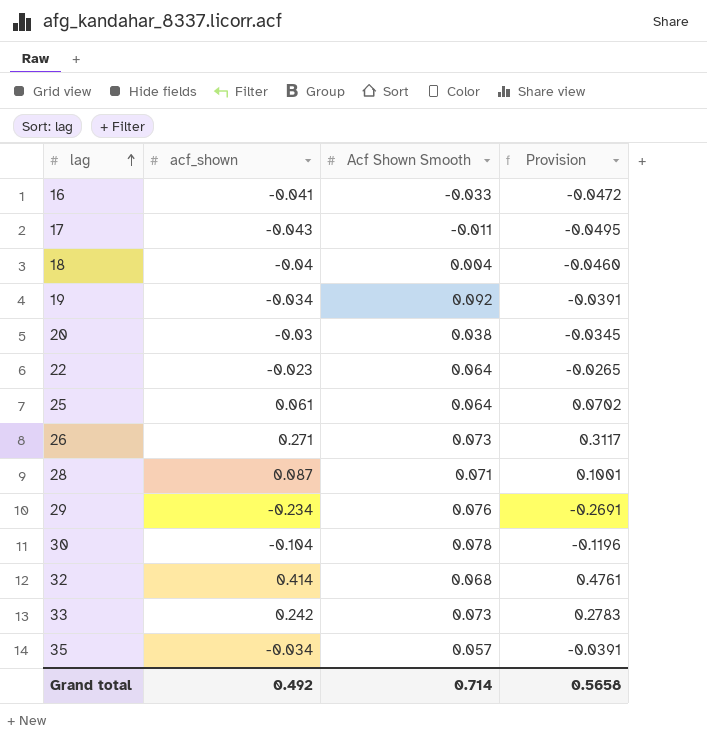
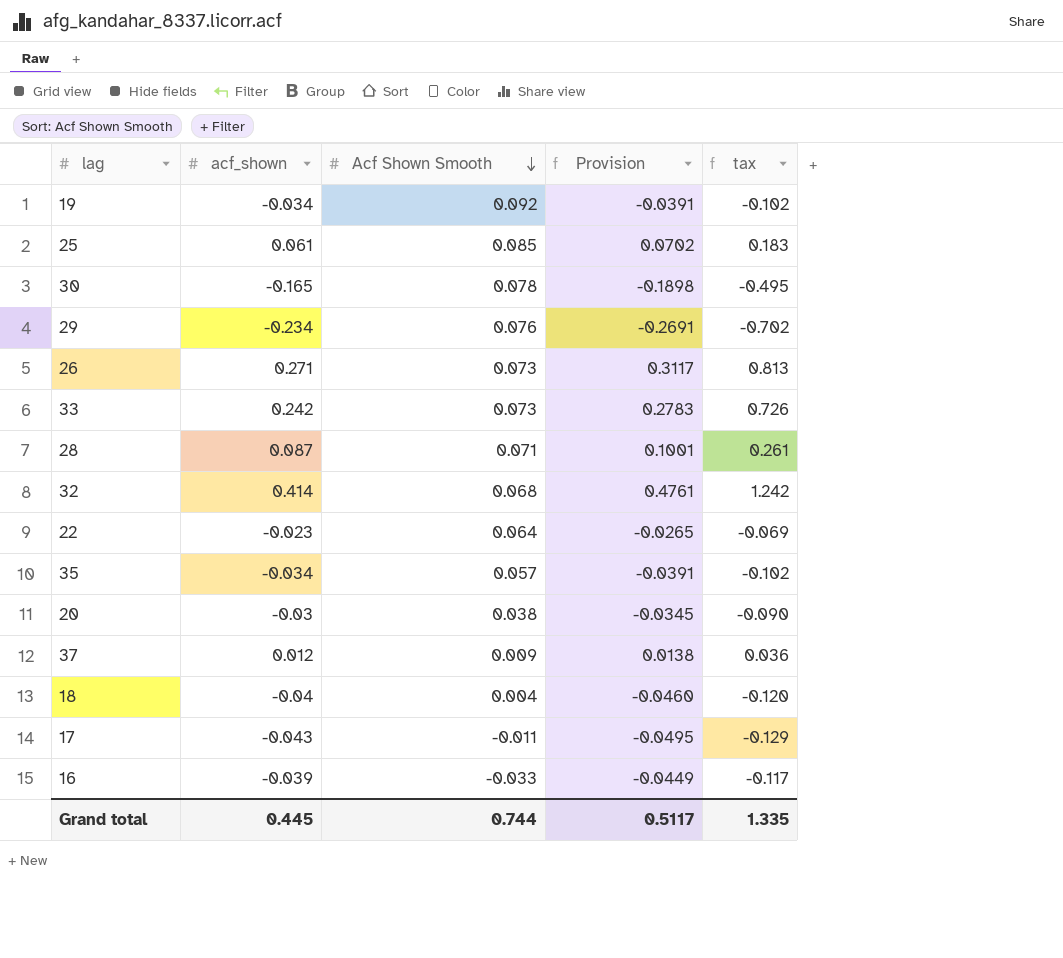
row order: lag ascending -> Acf Shown Smooth descending
column tax | formula: none -> [acf_shown] * 3
25 | Acf Shown Smooth: 0.064 -> 0.085
30 | acf_shown: -0.104 -> -0.165
30 | Provision: -0.1196 -> -0.1898
row 37: none -> 0.012 | 0.009 | 0.0138 | 0.036
16 | acf_shown: -0.041 -> -0.039
16 | Provision: -0.0472 -> -0.0449
Grand total | acf_shown: 0.492 -> 0.445
Grand total | Acf Shown Smooth: 0.714 -> 0.744
Grand total | Provision: 0.5658 -> 0.5117

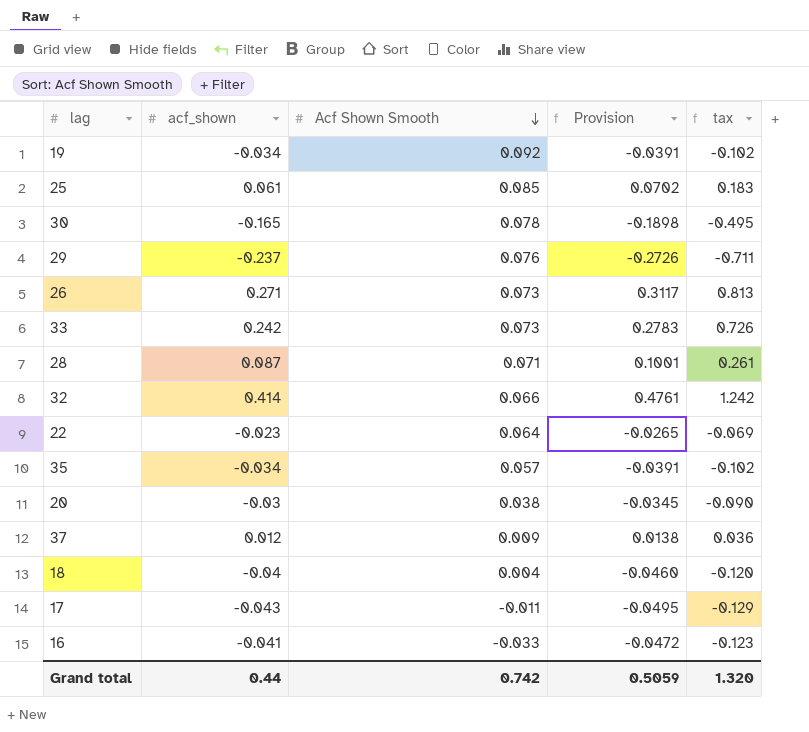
29 | acf_shown: -0.234 -> -0.237
29 | Provision: -0.2691 -> -0.2726
29 | tax: -0.702 -> -0.711
32 | Acf Shown Smooth: 0.068 -> 0.066
16 | acf_shown: -0.039 -> -0.041
16 | Provision: -0.0449 -> -0.0472
16 | tax: -0.117 -> -0.123
Grand total | acf_shown: 0.445 -> 0.44
Grand total | Acf Shown Smooth: 0.744 -> 0.742
Grand total | Provision: 0.5117 -> 0.5059
Grand total | tax: 1.335 -> 1.320

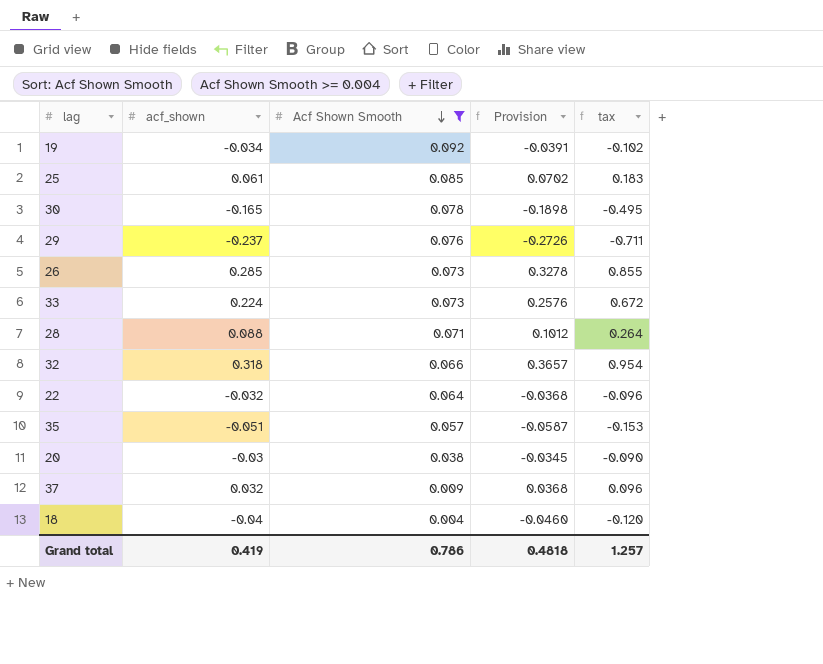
filter: none -> Acf Shown Smooth >= 0.004
26 | acf_shown: 0.271 -> 0.285
26 | Provision: 0.3117 -> 0.3278
26 | tax: 0.813 -> 0.855
33 | acf_shown: 0.242 -> 0.224
33 | Provision: 0.2783 -> 0.2576
33 | tax: 0.726 -> 0.672
28 | acf_shown: 0.087 -> 0.088
28 | Provision: 0.1001 -> 0.1012
28 | tax: 0.261 -> 0.264
32 | acf_shown: 0.414 -> 0.318
32 | Provision: 0.4761 -> 0.3657
32 | tax: 1.242 -> 0.954
22 | acf_shown: -0.023 -> -0.032
22 | Provision: -0.0265 -> -0.0368
22 | tax: -0.069 -> -0.096
35 | acf_shown: -0.034 -> -0.051
35 | Provision: -0.0391 -> -0.0587
35 | tax: -0.102 -> -0.153
37 | acf_shown: 0.012 -> 0.032
37 | Provision: 0.0138 -> 0.0368
37 | tax: 0.036 -> 0.096
Grand total | acf_shown: 0.44 -> 0.419
Grand total | Acf Shown Smooth: 0.742 -> 0.786
Grand total | Provision: 0.5059 -> 0.4818
Grand total | tax: 1.320 -> 1.257

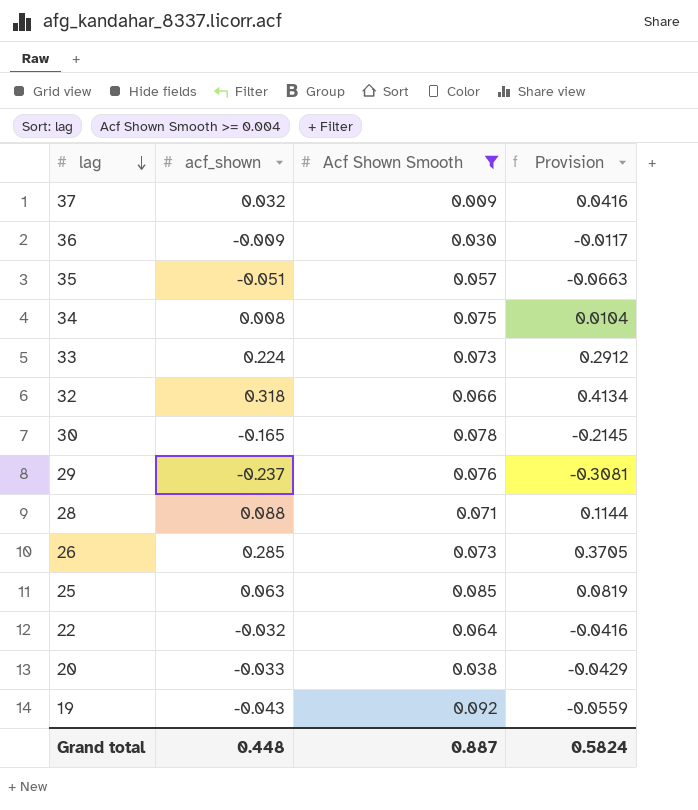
row order: Acf Shown Smooth descending -> lag descending
column tax | formula: [acf_shown] * 3 -> none
column Provision | formula: [acf_shown] * 1.15 -> [acf_shown] * 1.3
row 18: -0.04 | 0.004 | -0.0460 | -0.120 -> none
row 36: none -> -0.009 | 0.030 | -0.0117
row 34: none -> 0.008 | 0.075 | 0.0104
25 | acf_shown: 0.061 -> 0.063
20 | acf_shown: -0.03 -> -0.033
19 | acf_shown: -0.034 -> -0.043
Grand total | acf_shown: 0.419 -> 0.448
Grand total | Acf Shown Smooth: 0.786 -> 0.887
Grand total | Provision: 0.4818 -> 0.5824

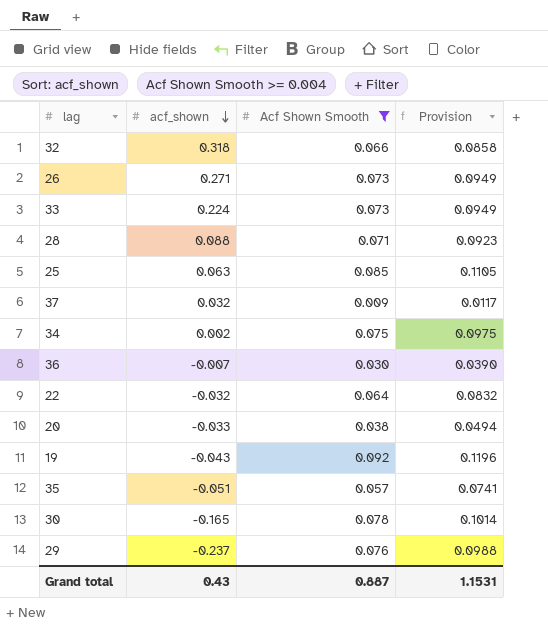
row order: lag descending -> acf_shown descending
column Provision | formula: [acf_shown] * 1.3 -> [Acf Shown Smooth] * 1.3
26 | acf_shown: 0.285 -> 0.271
34 | acf_shown: 0.008 -> 0.002
36 | acf_shown: -0.009 -> -0.007
Grand total | acf_shown: 0.448 -> 0.43
Grand total | Provision: 0.5824 -> 1.1531

